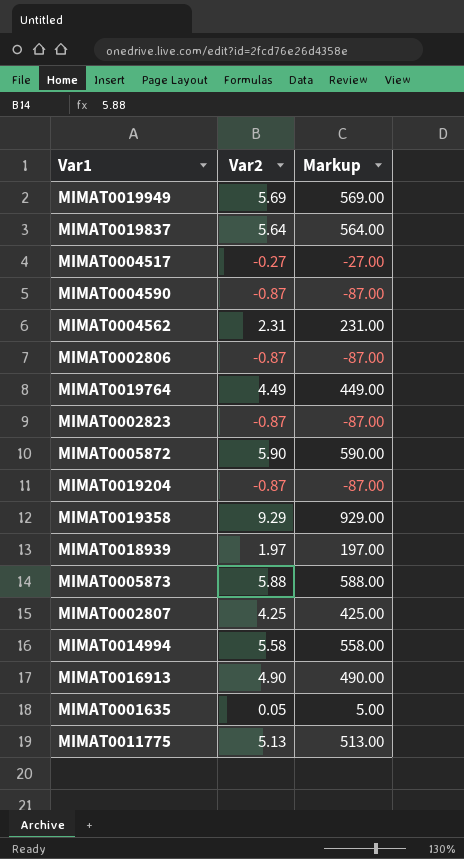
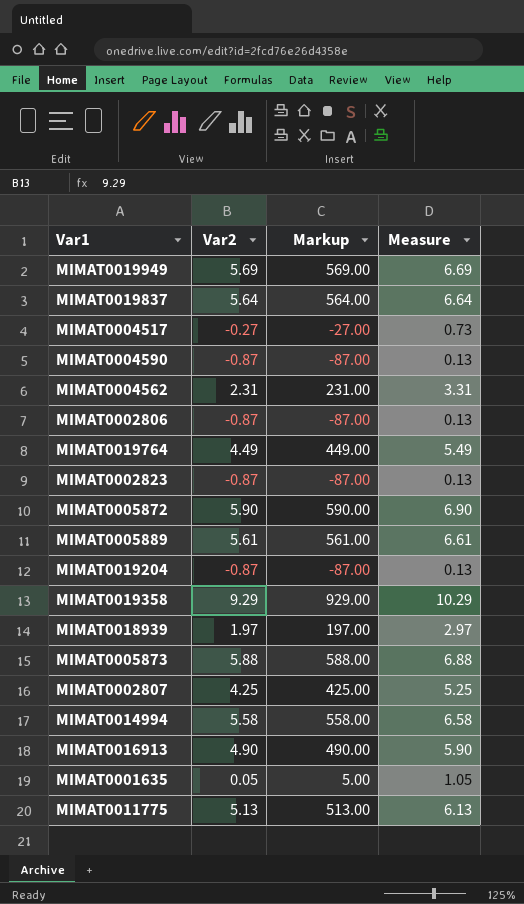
column Measure | formula: none -> [Var2] + 1
row MIMAT0005889: none -> 5.61 | 561.00 | 6.61

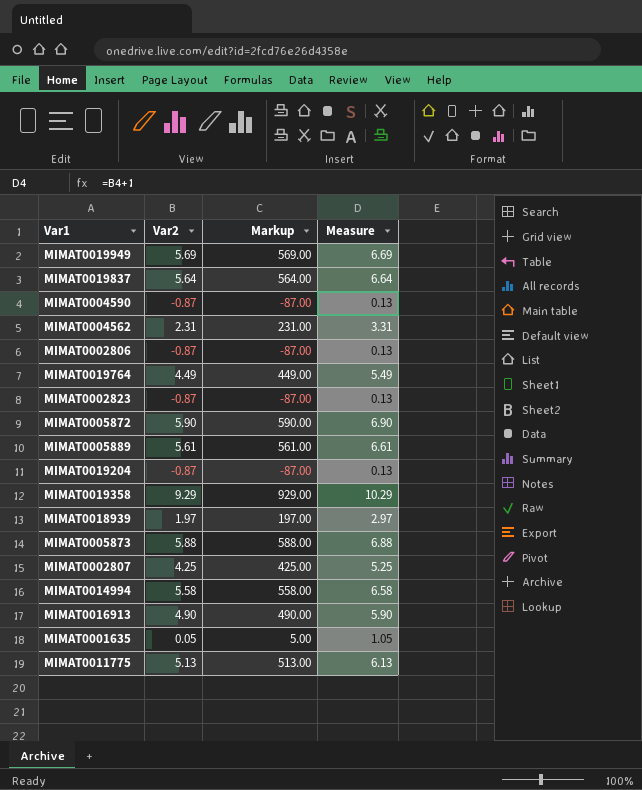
row MIMAT0004517: -0.27 | -27.00 | 0.73 -> none

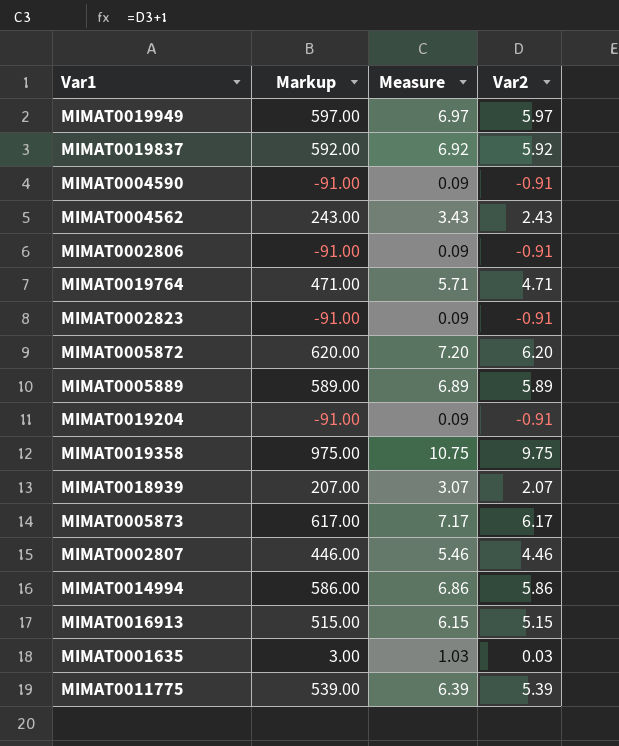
column Var2 | position: 2 -> 4
MIMAT0019949 | Markup: 569.00 -> 597.00
MIMAT0019949 | Measure: 6.69 -> 6.97
MIMAT0019949 | Var2: 5.69 -> 5.97
MIMAT0019837 | Markup: 564.00 -> 592.00
MIMAT0019837 | Measure: 6.64 -> 6.92
MIMAT0019837 | Var2: 5.64 -> 5.92
MIMAT0004590 | Markup: -87.00 -> -91.00
MIMAT0004590 | Measure: 0.13 -> 0.09
MIMAT0004590 | Var2: -0.87 -> -0.91
MIMAT0004562 | Markup: 231.00 -> 243.00
MIMAT0004562 | Measure: 3.31 -> 3.43
MIMAT0004562 | Var2: 2.31 -> 2.43
MIMAT0002806 | Markup: -87.00 -> -91.00
MIMAT0002806 | Measure: 0.13 -> 0.09
MIMAT0002806 | Var2: -0.87 -> -0.91
MIMAT0019764 | Markup: 449.00 -> 471.00
MIMAT0019764 | Measure: 5.49 -> 5.71
MIMAT0019764 | Var2: 4.49 -> 4.71
MIMAT0002823 | Markup: -87.00 -> -91.00
MIMAT0002823 | Measure: 0.13 -> 0.09
MIMAT0002823 | Var2: -0.87 -> -0.91
MIMAT0005872 | Markup: 590.00 -> 620.00
MIMAT0005872 | Measure: 6.90 -> 7.20
MIMAT0005872 | Var2: 5.90 -> 6.20
MIMAT0005889 | Markup: 561.00 -> 589.00
MIMAT0005889 | Measure: 6.61 -> 6.89
MIMAT0005889 | Var2: 5.61 -> 5.89
MIMAT0019204 | Markup: -87.00 -> -91.00
MIMAT0019204 | Measure: 0.13 -> 0.09
MIMAT0019204 | Var2: -0.87 -> -0.91
MIMAT0019358 | Markup: 929.00 -> 975.00
MIMAT0019358 | Measure: 10.29 -> 10.75
MIMAT0019358 | Var2: 9.29 -> 9.75
MIMAT0018939 | Markup: 197.00 -> 207.00
MIMAT0018939 | Measure: 2.97 -> 3.07
MIMAT0018939 | Var2: 1.97 -> 2.07
MIMAT0005873 | Markup: 588.00 -> 617.00
MIMAT0005873 | Measure: 6.88 -> 7.17
MIMAT0005873 | Var2: 5.88 -> 6.17
MIMAT0002807 | Markup: 425.00 -> 446.00
MIMAT0002807 | Measure: 5.25 -> 5.46
MIMAT0002807 | Var2: 4.25 -> 4.46
MIMAT0014994 | Markup: 558.00 -> 586.00
MIMAT0014994 | Measure: 6.58 -> 6.86
MIMAT0014994 | Var2: 5.58 -> 5.86
MIMAT0016913 | Markup: 490.00 -> 515.00
MIMAT0016913 | Measure: 5.90 -> 6.15
MIMAT0016913 | Var2: 4.90 -> 5.15
MIMAT0001635 | Markup: 5.00 -> 3.00
MIMAT0001635 | Measure: 1.05 -> 1.03
MIMAT0001635 | Var2: 0.05 -> 0.03
MIMAT0011775 | Markup: 513.00 -> 539.00
MIMAT0011775 | Measure: 6.13 -> 6.39
MIMAT0011775 | Var2: 5.13 -> 5.39

